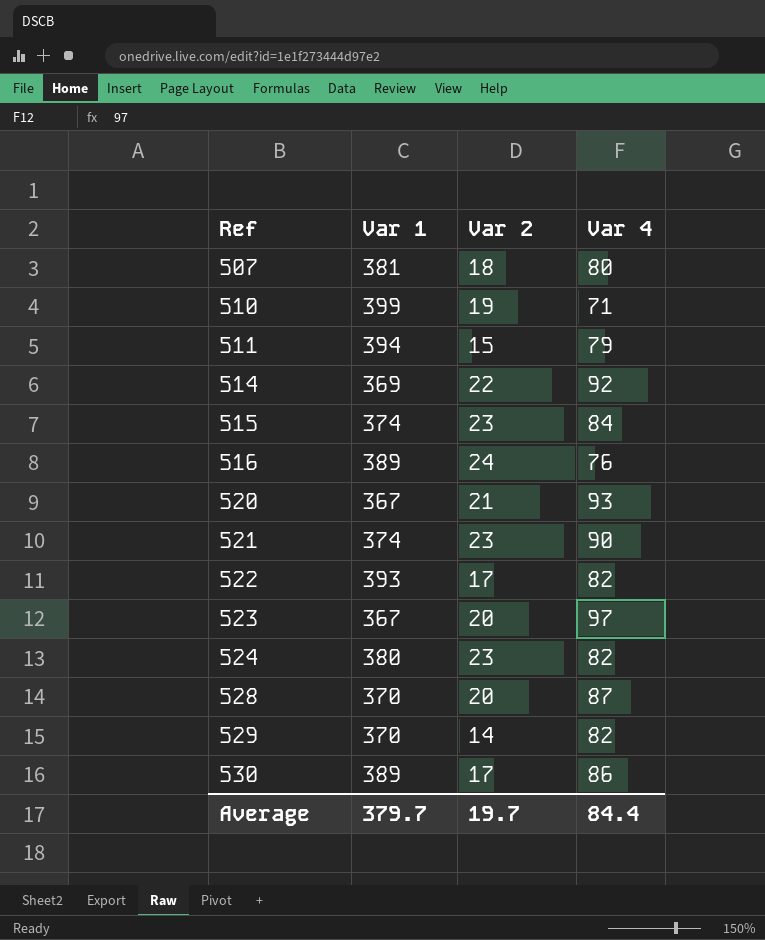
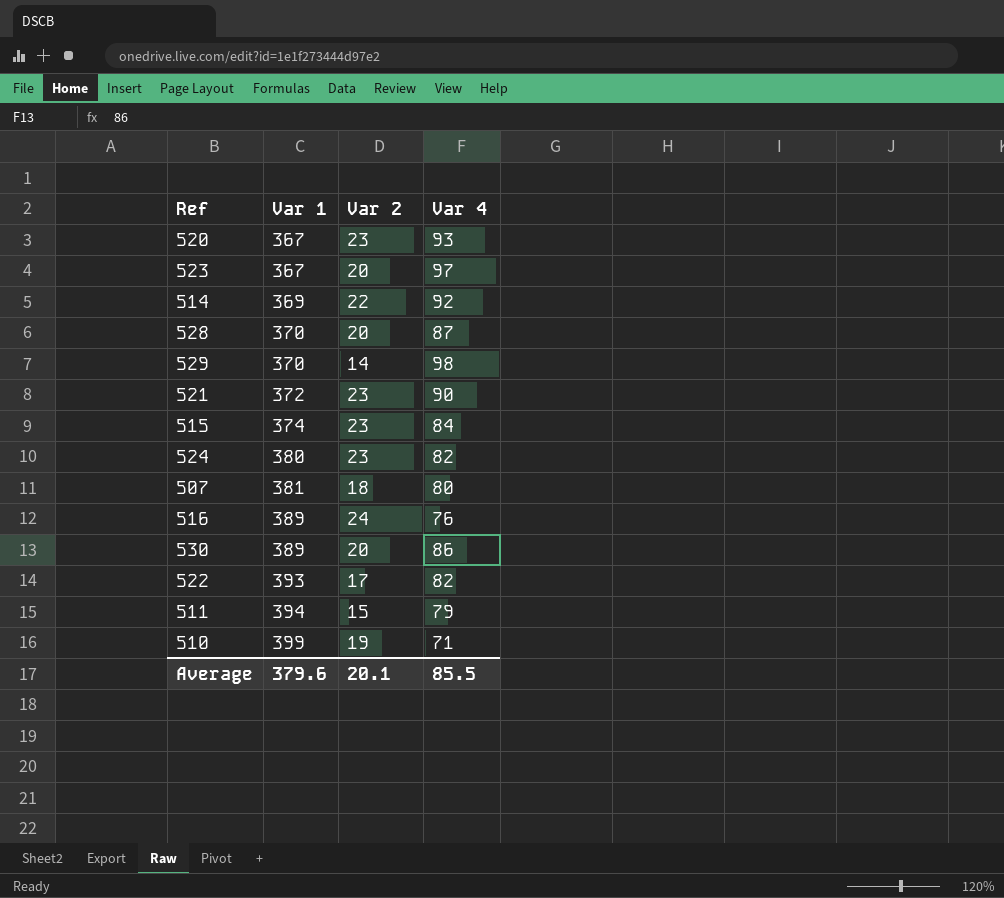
row order: Ref ascending -> Var 1 ascending
520 | Var 2: 21 -> 23
529 | Var 4: 82 -> 98
521 | Var 1: 374 -> 372
530 | Var 2: 17 -> 20
Average | Var 1: 379.7 -> 379.6
Average | Var 2: 19.7 -> 20.1
Average | Var 4: 84.4 -> 85.5

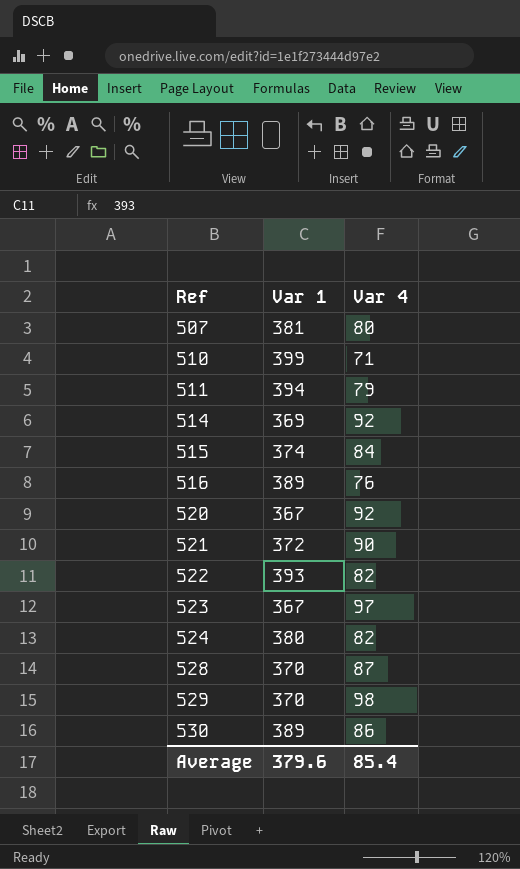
row order: Var 1 ascending -> Ref ascending
column Var 2 | position: 3 -> none
520 | Var 4: 93 -> 92
Average | Var 4: 85.5 -> 85.4

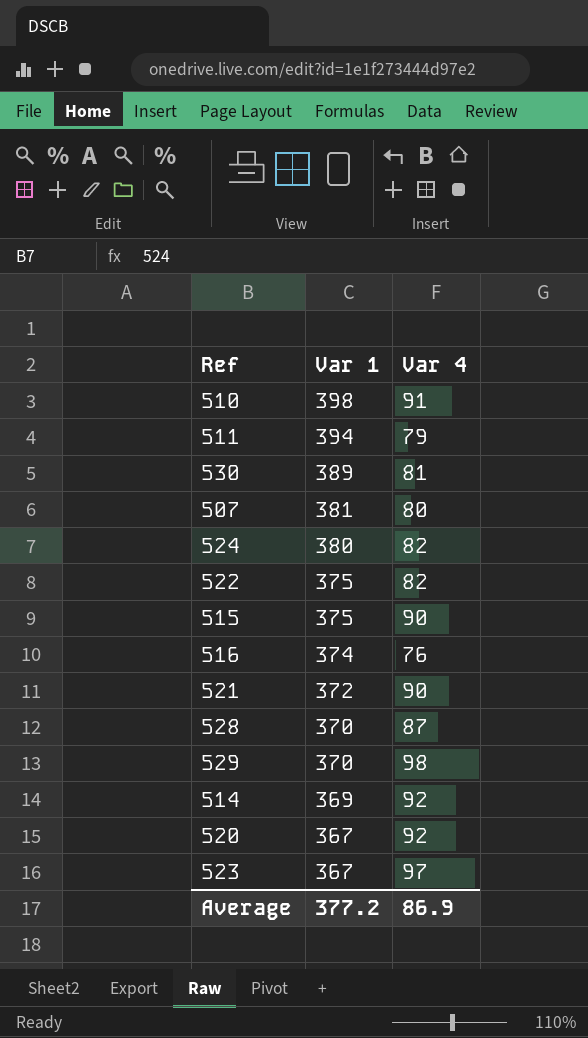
row order: Ref ascending -> Var 1 descending
510 | Var 1: 399 -> 398
510 | Var 4: 71 -> 91
530 | Var 4: 86 -> 81
522 | Var 1: 393 -> 375
515 | Var 1: 374 -> 375
515 | Var 4: 84 -> 90
516 | Var 1: 389 -> 374
Average | Var 1: 379.6 -> 377.2
Average | Var 4: 85.4 -> 86.9

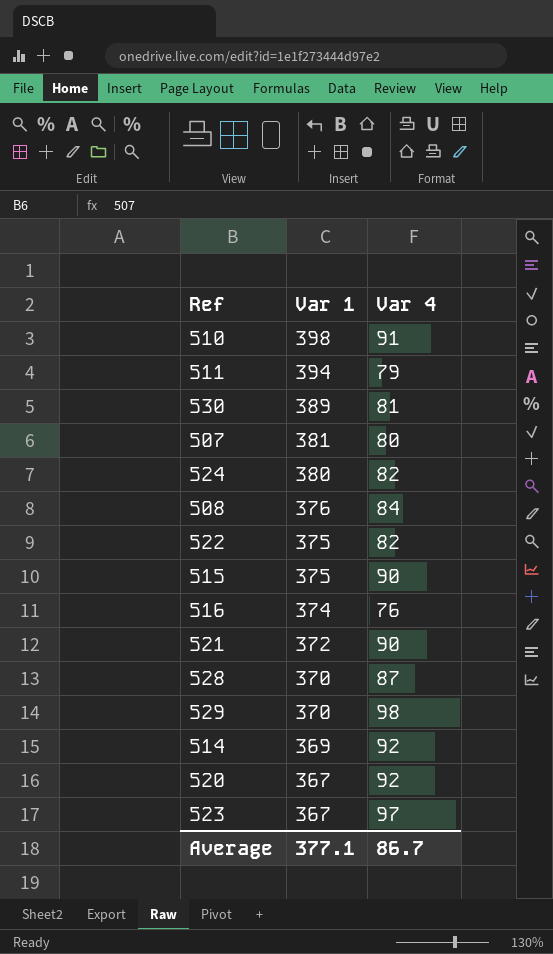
row 508: none -> 376 | 84
Average | Var 1: 377.2 -> 377.1
Average | Var 4: 86.9 -> 86.7

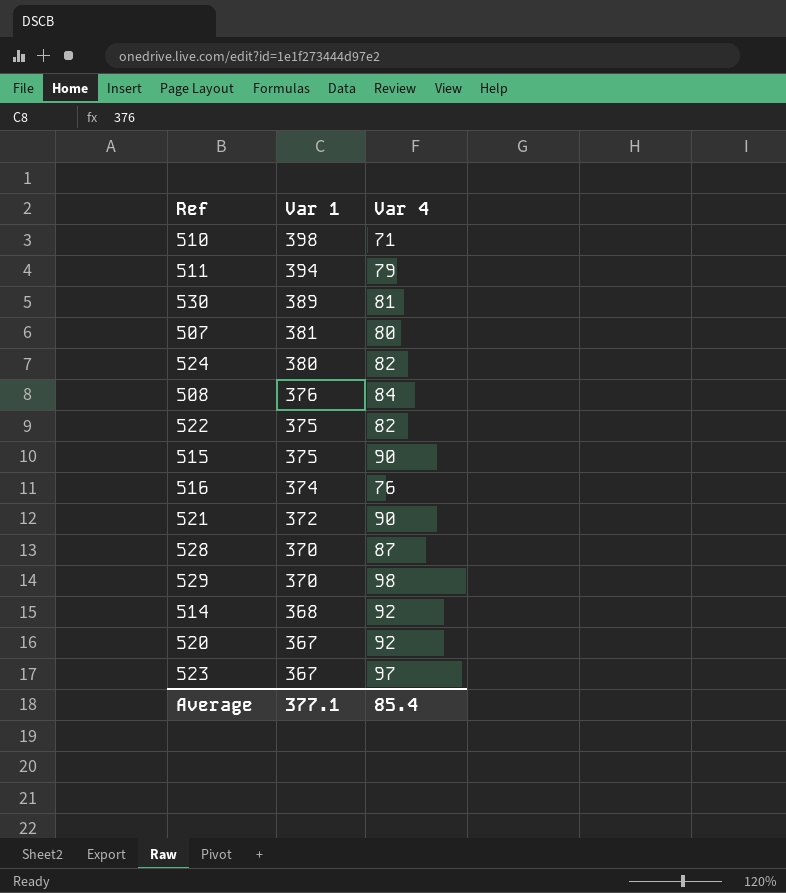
510 | Var 4: 91 -> 71
514 | Var 1: 369 -> 368
Average | Var 4: 86.7 -> 85.4

